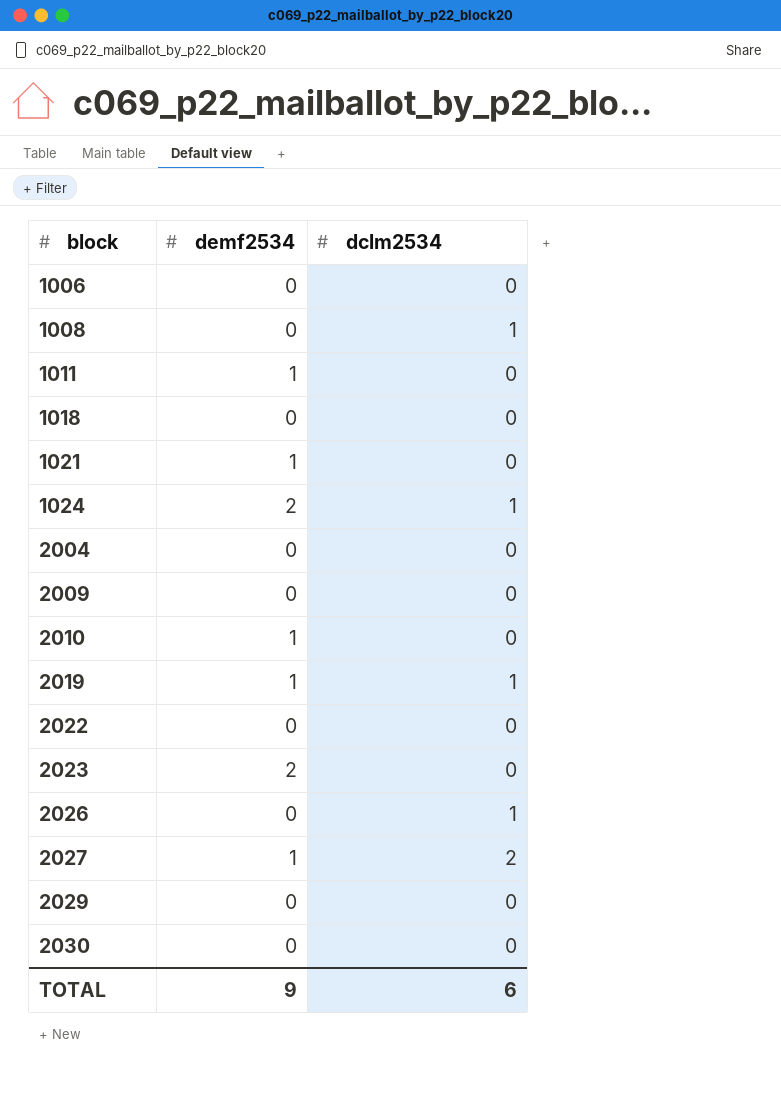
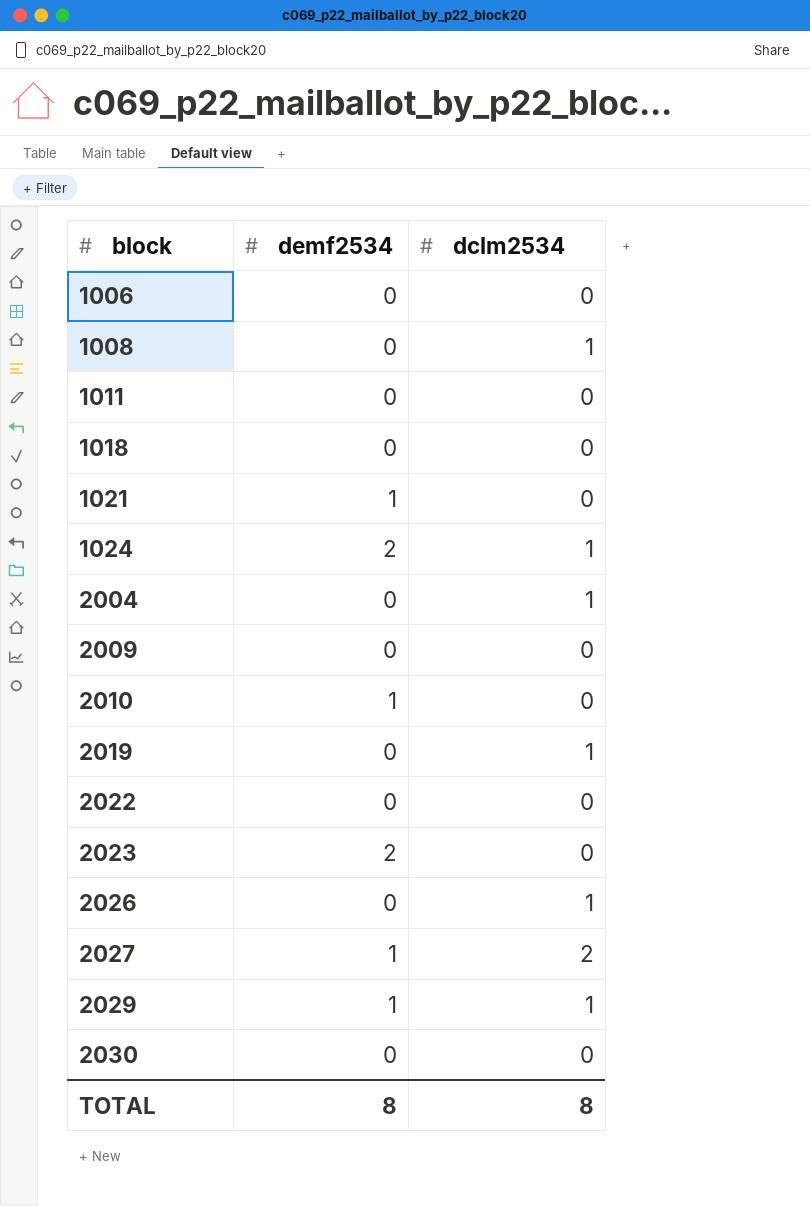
1011 | demf2534: 1 -> 0
2004 | dclm2534: 0 -> 1
2019 | demf2534: 1 -> 0
2029 | demf2534: 0 -> 1
2029 | dclm2534: 0 -> 1
TOTAL | demf2534: 9 -> 8
TOTAL | dclm2534: 6 -> 8

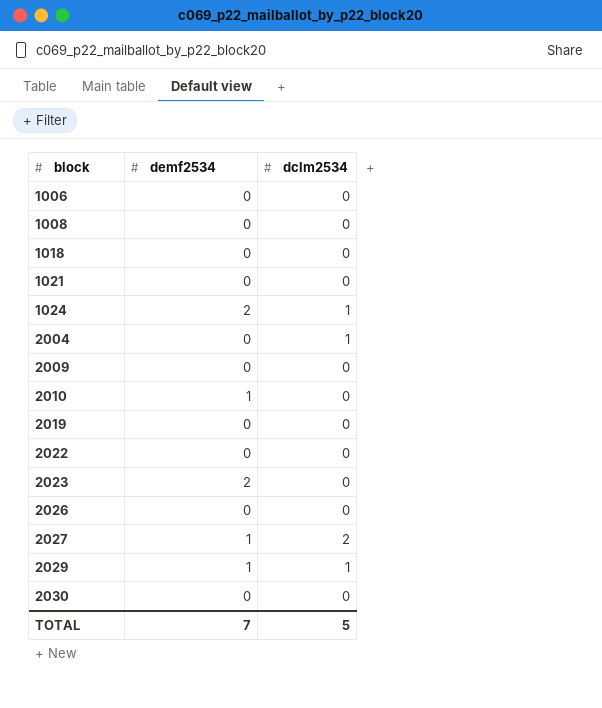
row 1011: 0 | 0 -> none
1008 | dclm2534: 1 -> 0
1021 | demf2534: 1 -> 0
2019 | dclm2534: 1 -> 0
2026 | dclm2534: 1 -> 0
TOTAL | demf2534: 8 -> 7
TOTAL | dclm2534: 8 -> 5

